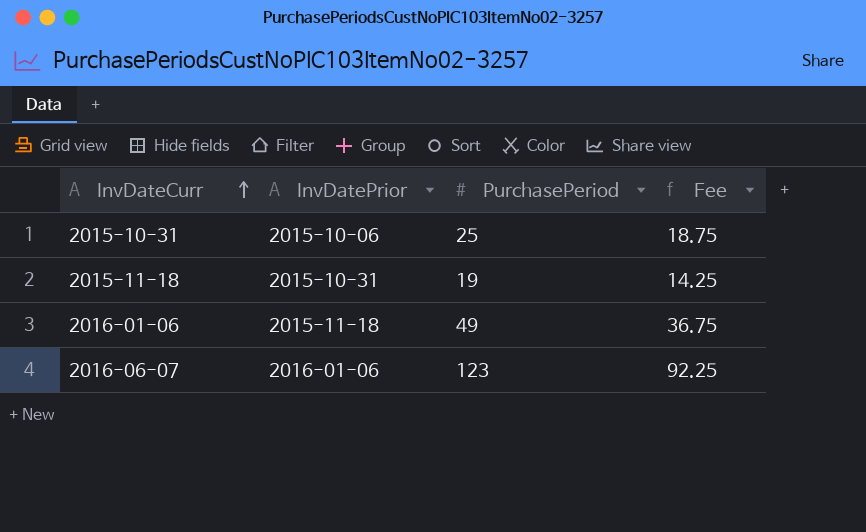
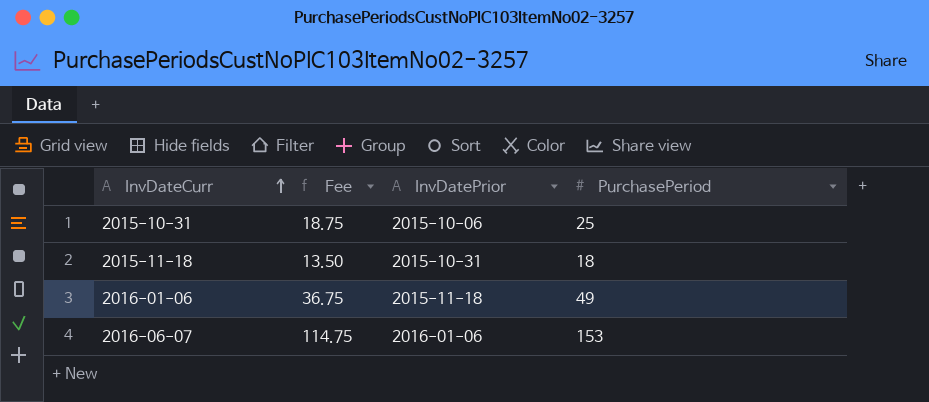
column Fee | position: 4 -> 2
2015-11-18 | Fee: 14.25 -> 13.50
2015-11-18 | PurchasePeriod: 19 -> 18
2016-06-07 | Fee: 92.25 -> 114.75
2016-06-07 | PurchasePeriod: 123 -> 153

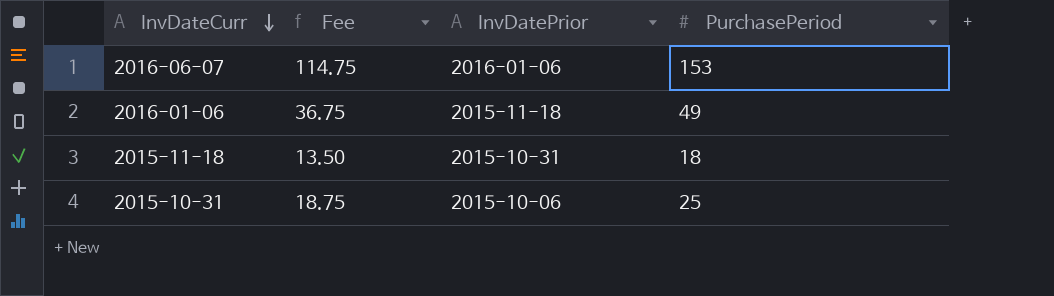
row order: InvDateCurr ascending -> InvDateCurr descending

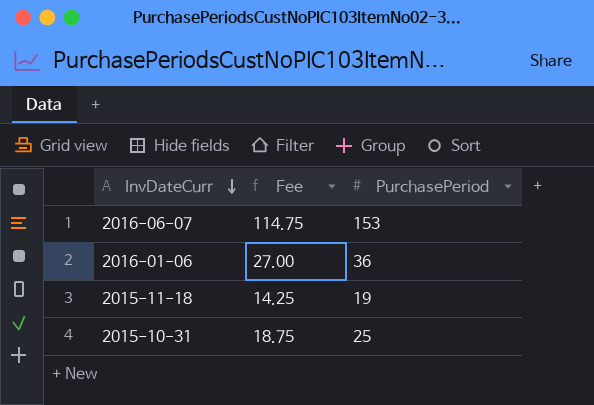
column InvDatePrior | position: 3 -> none
2016-01-06 | Fee: 36.75 -> 27.00
2016-01-06 | PurchasePeriod: 49 -> 36
2015-11-18 | Fee: 13.50 -> 14.25
2015-11-18 | PurchasePeriod: 18 -> 19

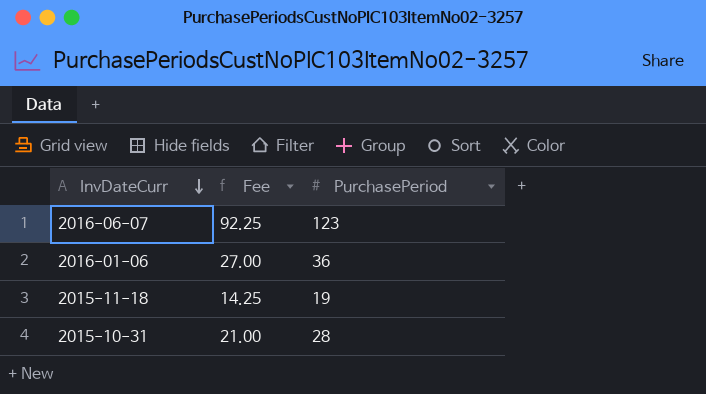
2016-06-07 | Fee: 114.75 -> 92.25
2016-06-07 | PurchasePeriod: 153 -> 123
2015-10-31 | Fee: 18.75 -> 21.00
2015-10-31 | PurchasePeriod: 25 -> 28

